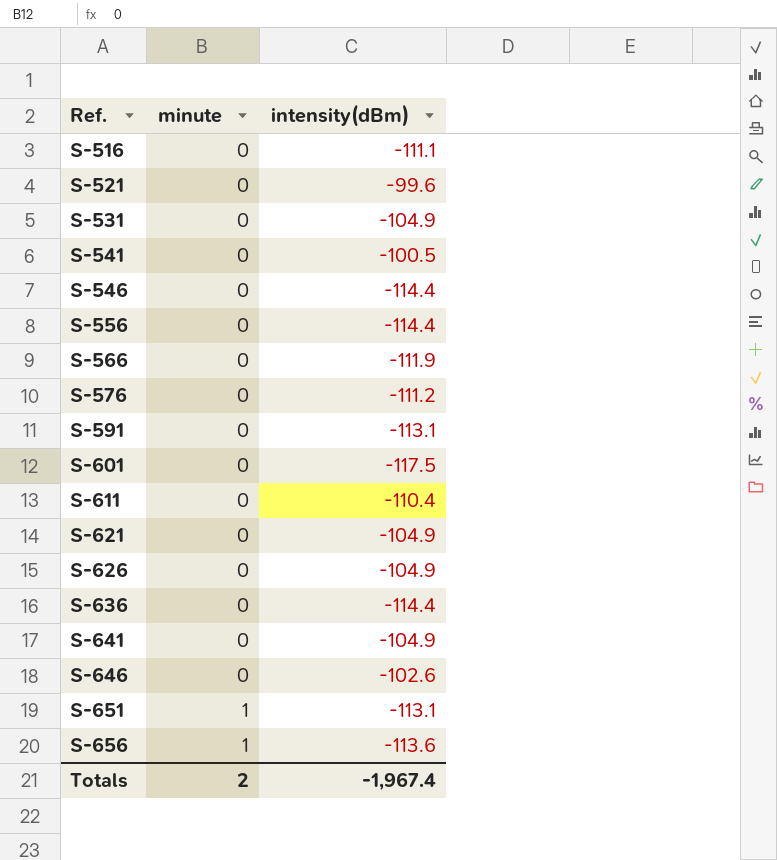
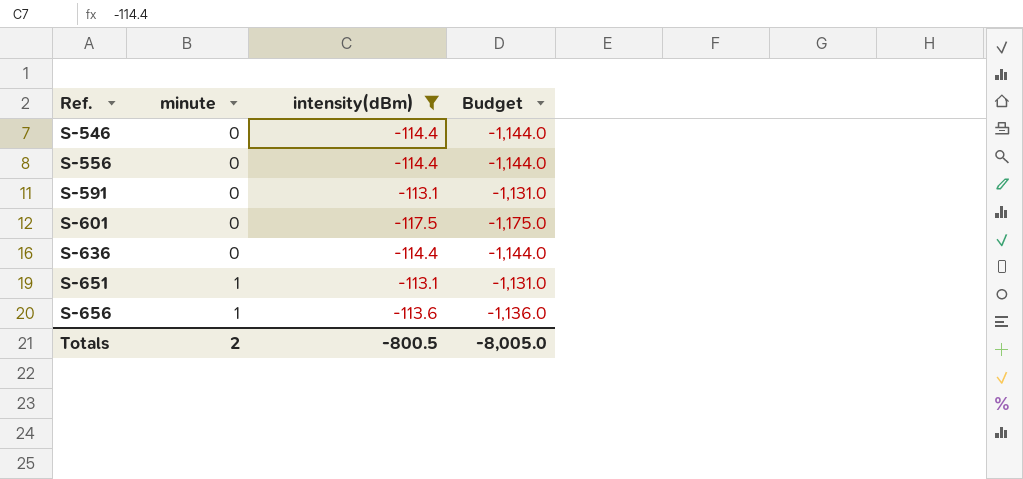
filter: none -> intensity(dBm) <= -113.1
column Budget | formula: none -> [intensity(dBm)] * 10
Totals | intensity(dBm): -1,967.4 -> -800.5

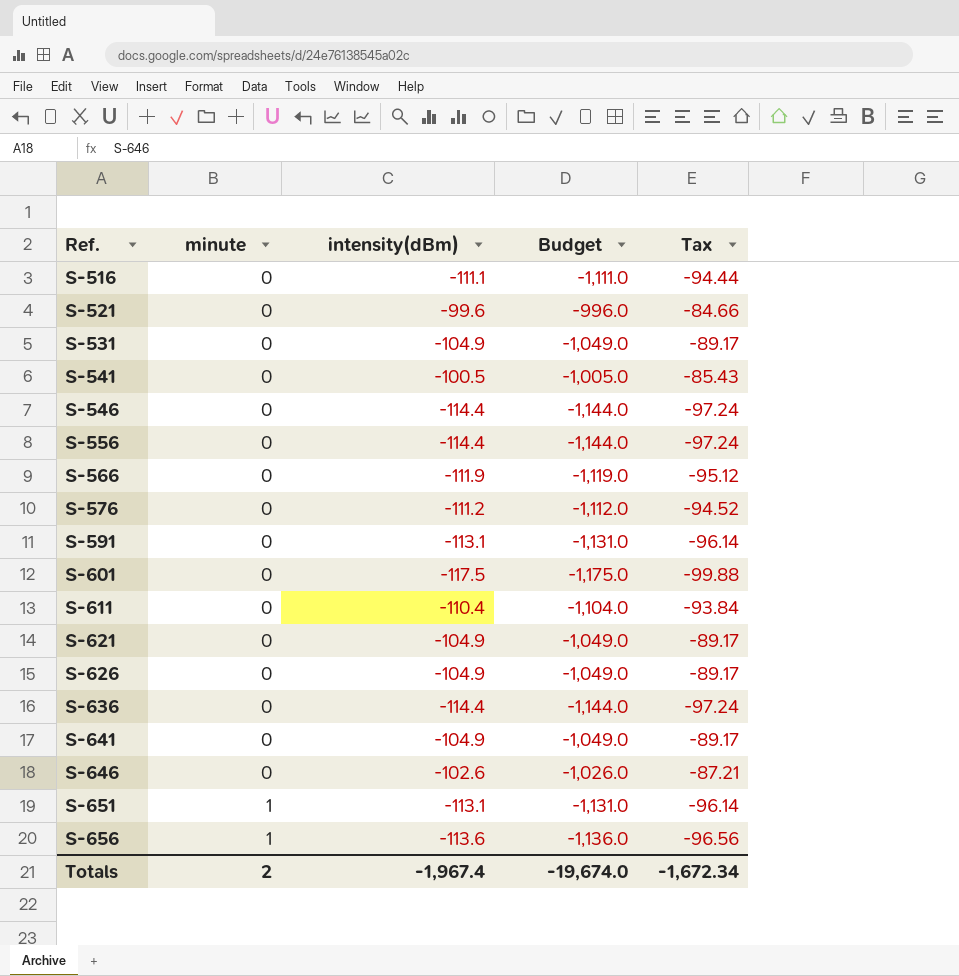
filter: intensity(dBm) <= -113.1 -> none
column Tax | formula: none -> [intensity(dBm)] * 0.85
Totals | intensity(dBm): -800.5 -> -1,967.4
Totals | Budget: -8,005.0 -> -19,674.0

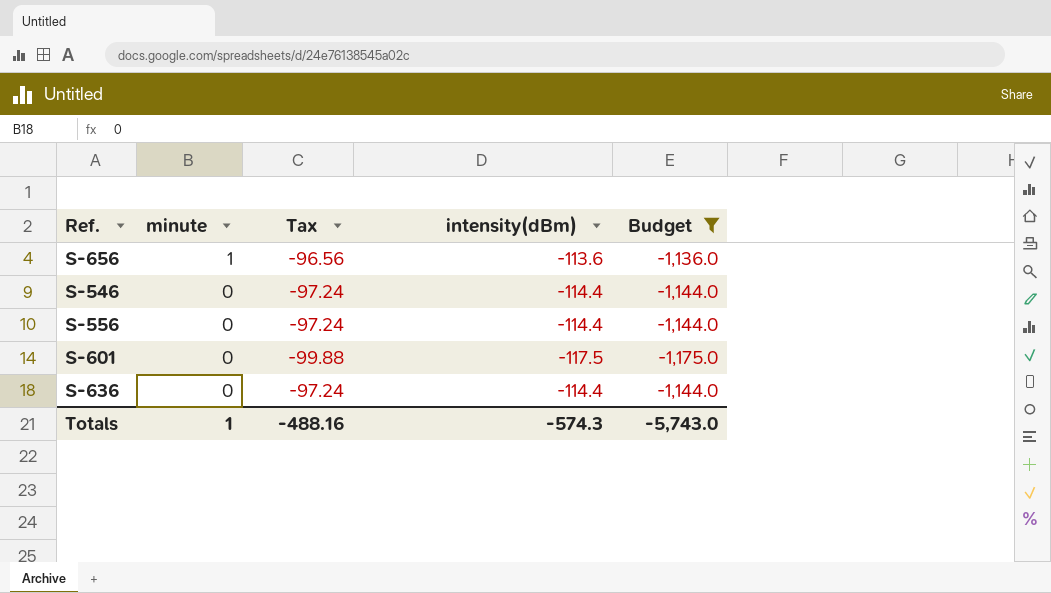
filter: none -> Budget <= -1,136.0
row order: Ref. ascending -> minute descending
column Tax | position: 5 -> 3
Totals | minute: 2 -> 1
Totals | Tax: -1,672.34 -> -488.16
Totals | intensity(dBm): -1,967.4 -> -574.3
Totals | Budget: -19,674.0 -> -5,743.0

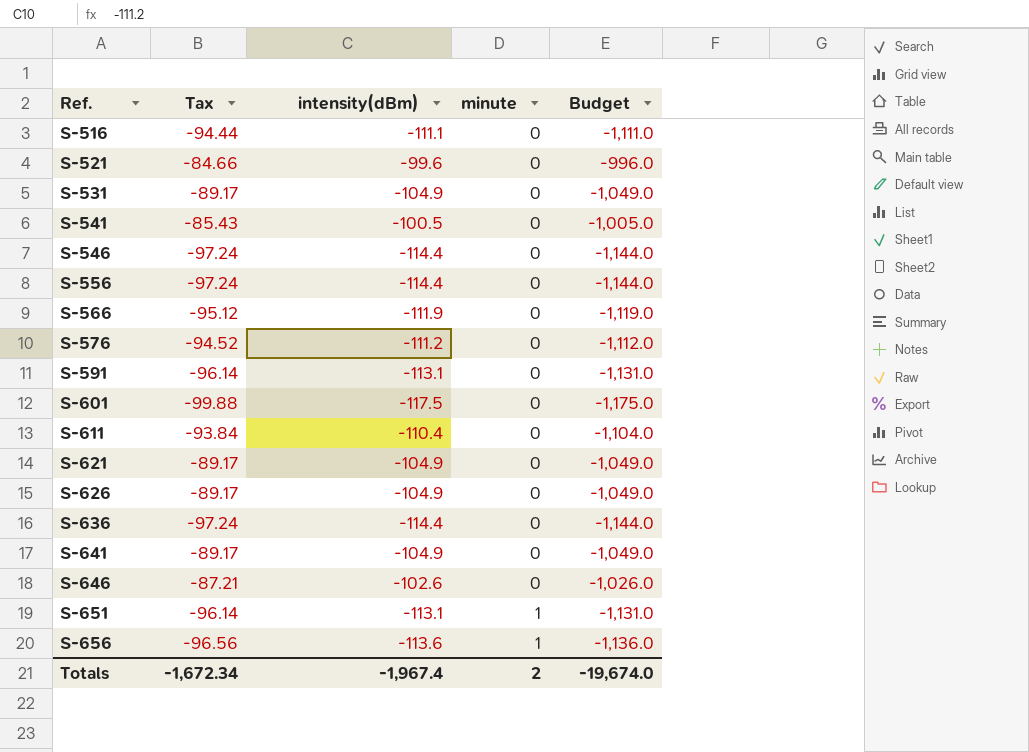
filter: Budget <= -1,136.0 -> none
row order: minute descending -> Ref. ascending
column minute | position: 2 -> 4
Totals | Tax: -488.16 -> -1,672.34
Totals | intensity(dBm): -574.3 -> -1,967.4
Totals | minute: 1 -> 2
Totals | Budget: -5,743.0 -> -19,674.0

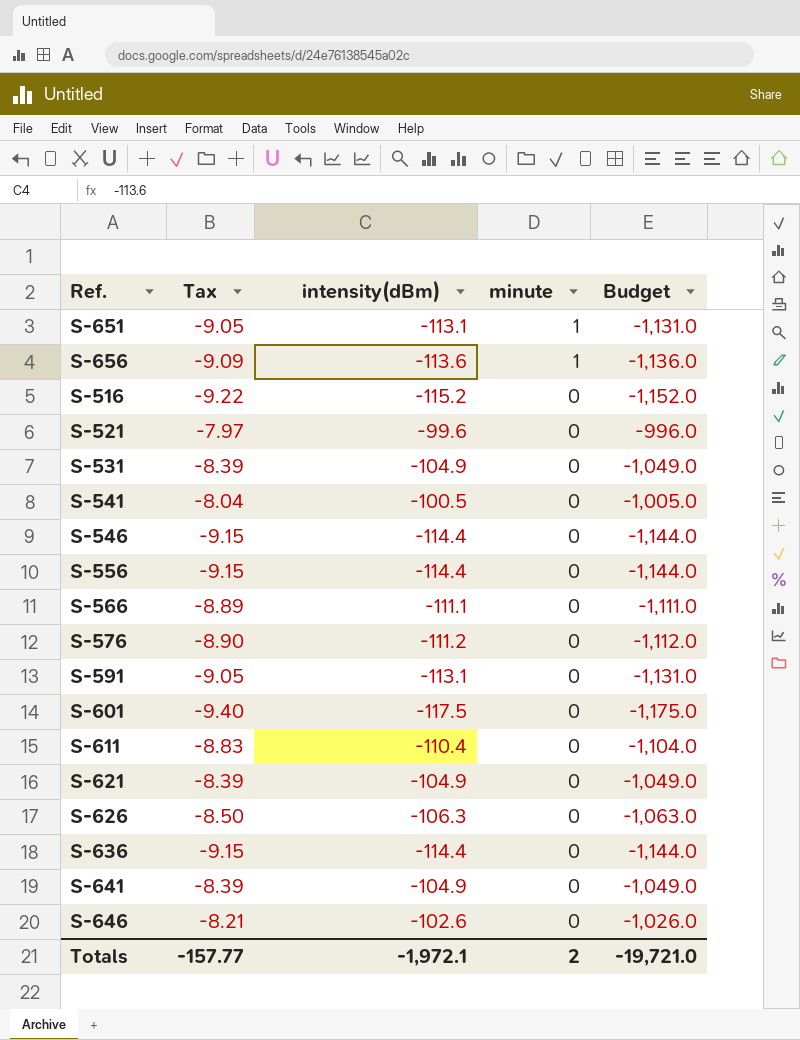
row order: Ref. ascending -> minute descending
column Tax | formula: [intensity(dBm)] * 0.85 -> [intensity(dBm)] * 0.08
S-516 | intensity(dBm): -111.1 -> -115.2
S-516 | Budget: -1,111.0 -> -1,152.0
S-566 | intensity(dBm): -111.9 -> -111.1
S-566 | Budget: -1,119.0 -> -1,111.0
S-626 | intensity(dBm): -104.9 -> -106.3
S-626 | Budget: -1,049.0 -> -1,063.0
Totals | Tax: -1,672.34 -> -157.77
Totals | intensity(dBm): -1,967.4 -> -1,972.1
Totals | Budget: -19,674.0 -> -19,721.0

